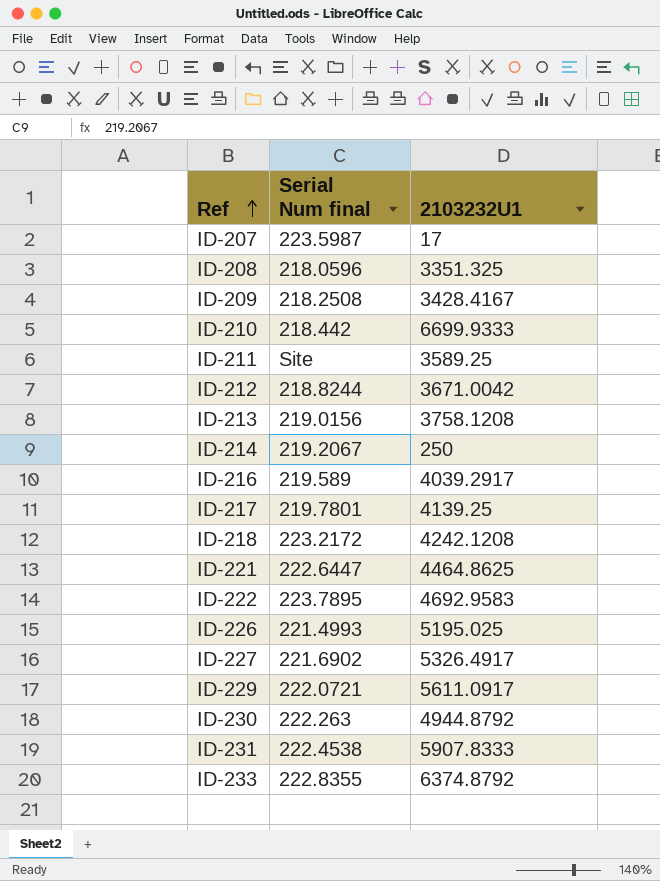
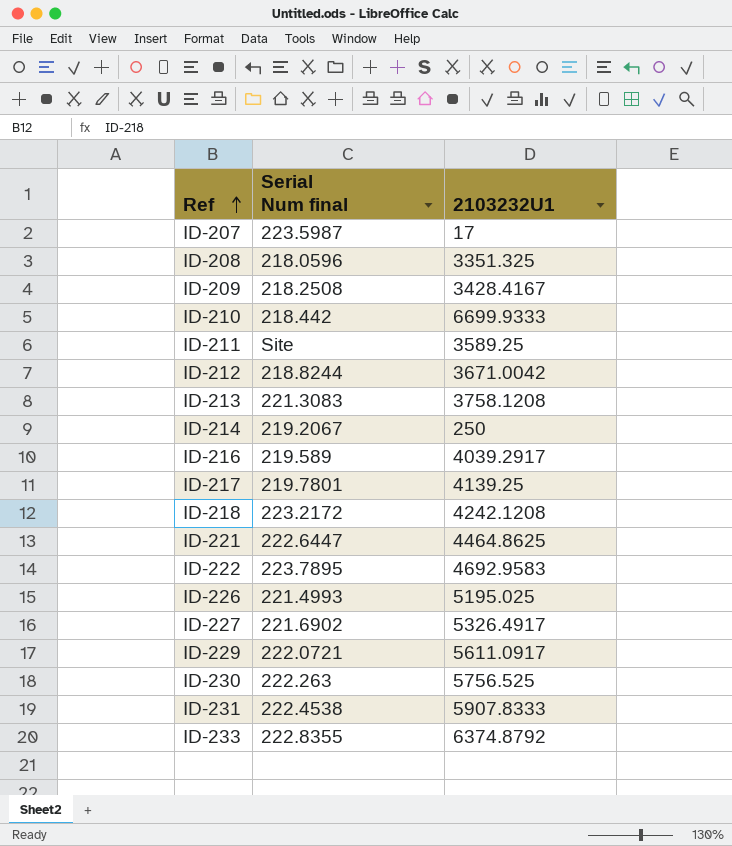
ID-213 | Serial Num final: 219.0156 -> 221.3083
ID-230 | 2103232U1: 4944.8792 -> 5756.525

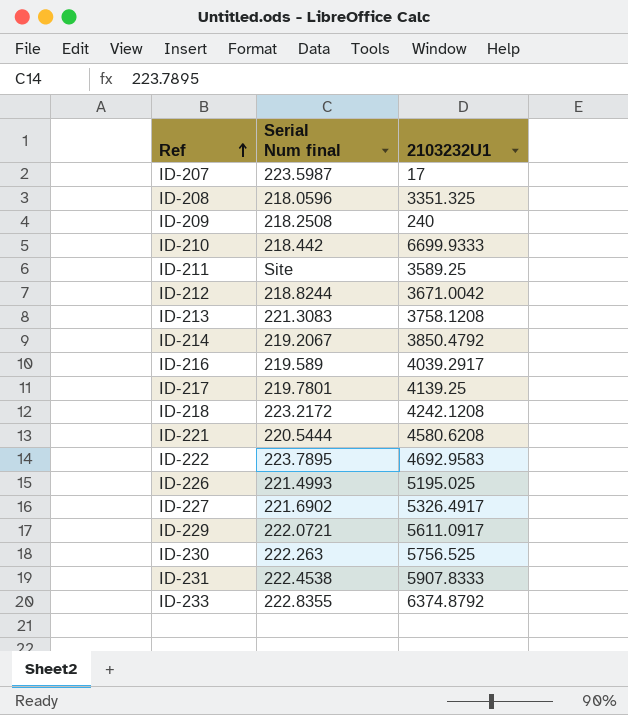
ID-209 | 2103232U1: 3428.4167 -> 240
ID-214 | 2103232U1: 250 -> 3850.4792
ID-221 | Serial Num final: 222.6447 -> 220.5444
ID-221 | 2103232U1: 4464.8625 -> 4580.6208

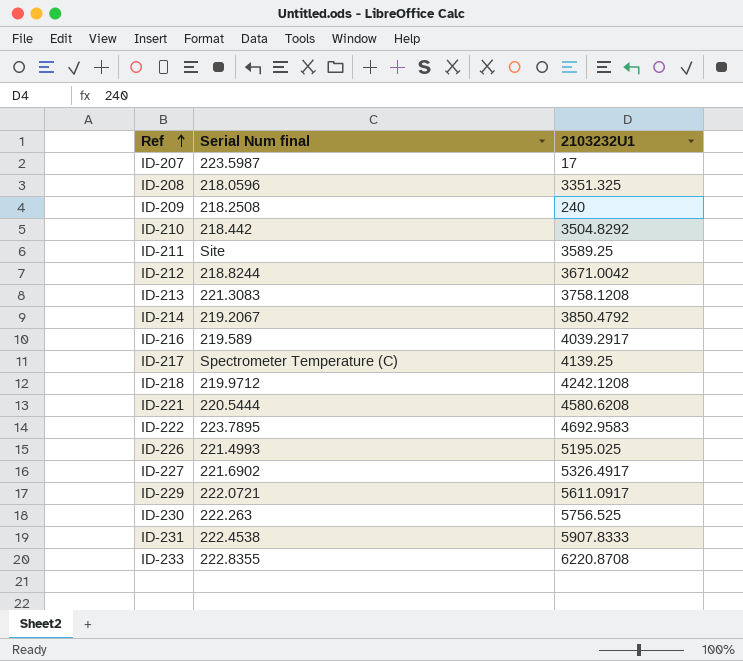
ID-210 | 2103232U1: 6699.9333 -> 3504.8292
ID-217 | Serial Num final: 219.7801 -> Spectrometer Temperature (C)
ID-218 | Serial Num final: 223.2172 -> 219.9712
ID-233 | 2103232U1: 6374.8792 -> 6220.8708

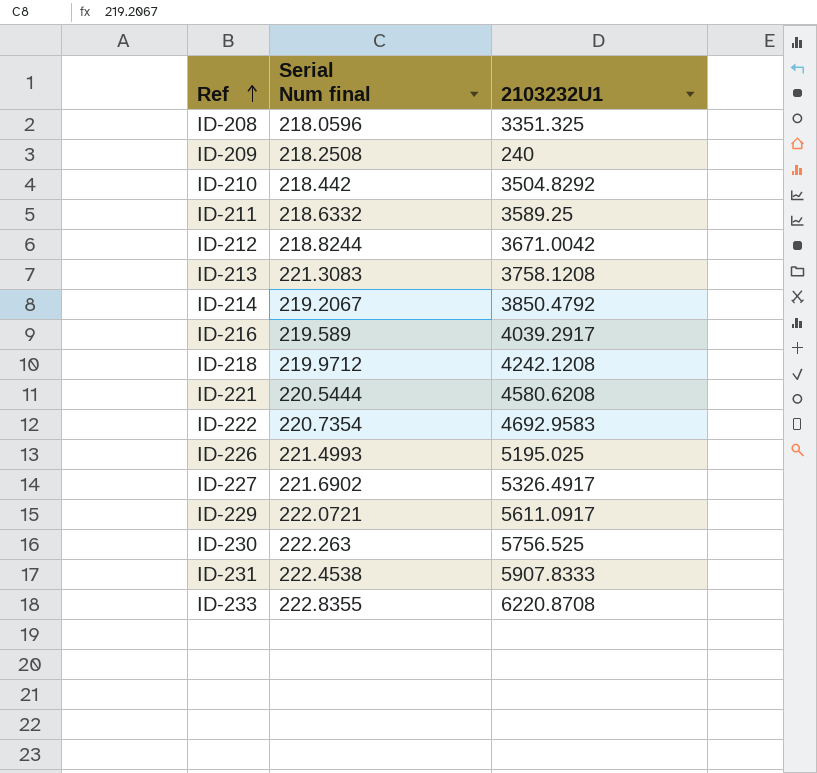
row ID-207: 223.5987 | 17 -> none
row ID-217: Spectrometer Temperature (C) | 4139.25 -> none
ID-211 | Serial Num final: Site -> 218.6332
ID-222 | Serial Num final: 223.7895 -> 220.7354

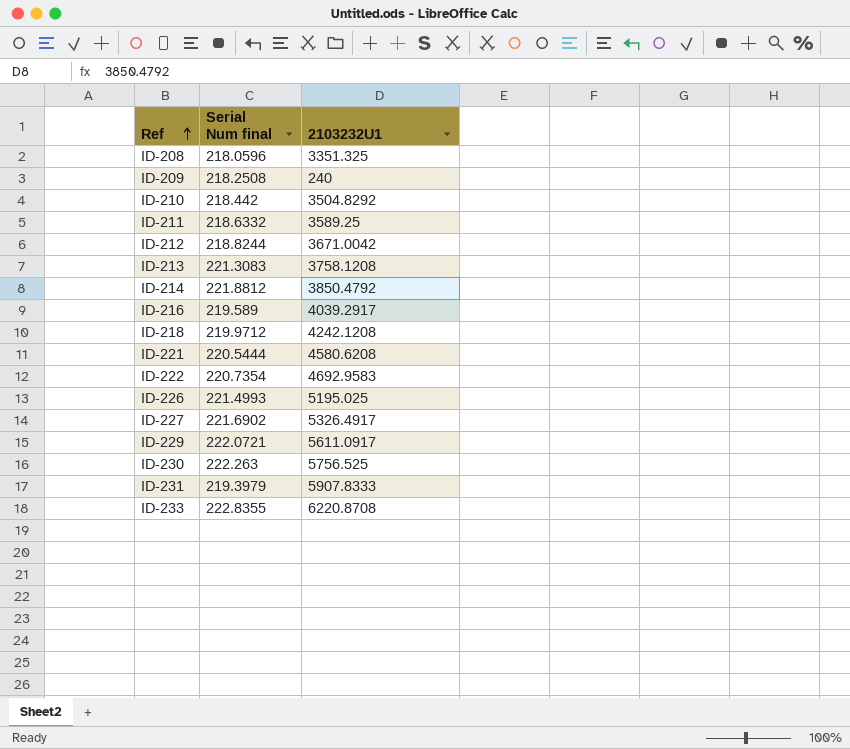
ID-214 | Serial Num final: 219.2067 -> 221.8812
ID-231 | Serial Num final: 222.4538 -> 219.3979

